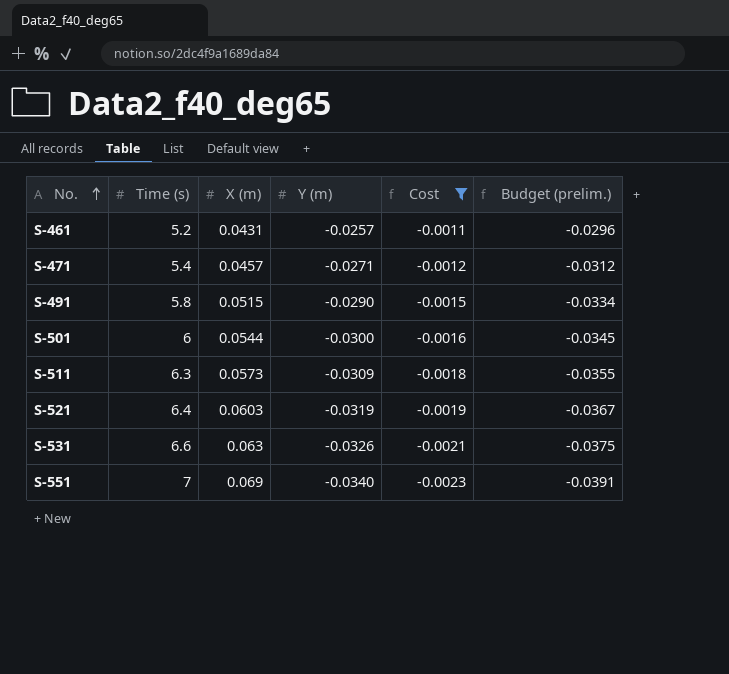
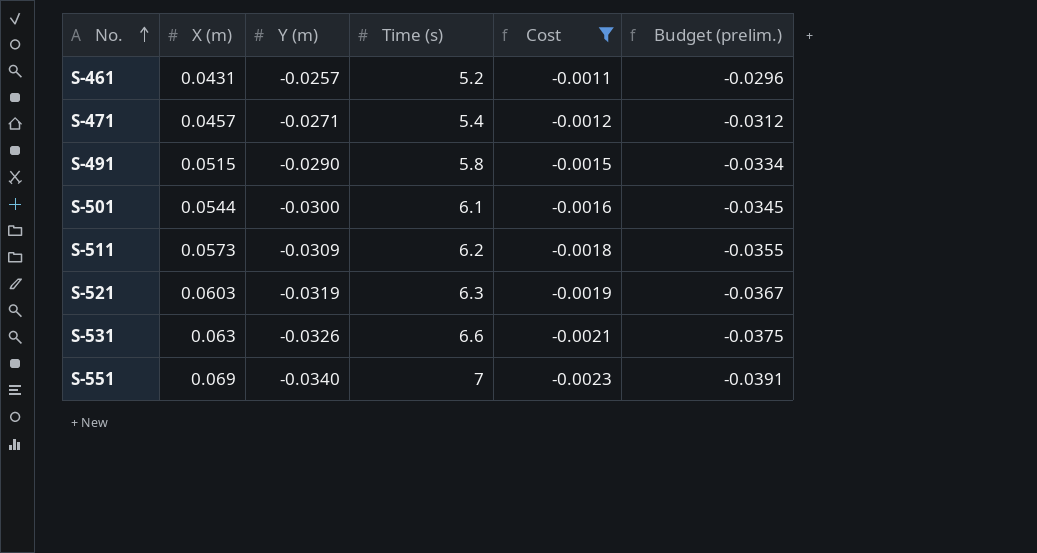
column Time (s) | position: 2 -> 4
S-501 | Time (s): 6 -> 6.1
S-511 | Time (s): 6.3 -> 6.2
S-521 | Time (s): 6.4 -> 6.3

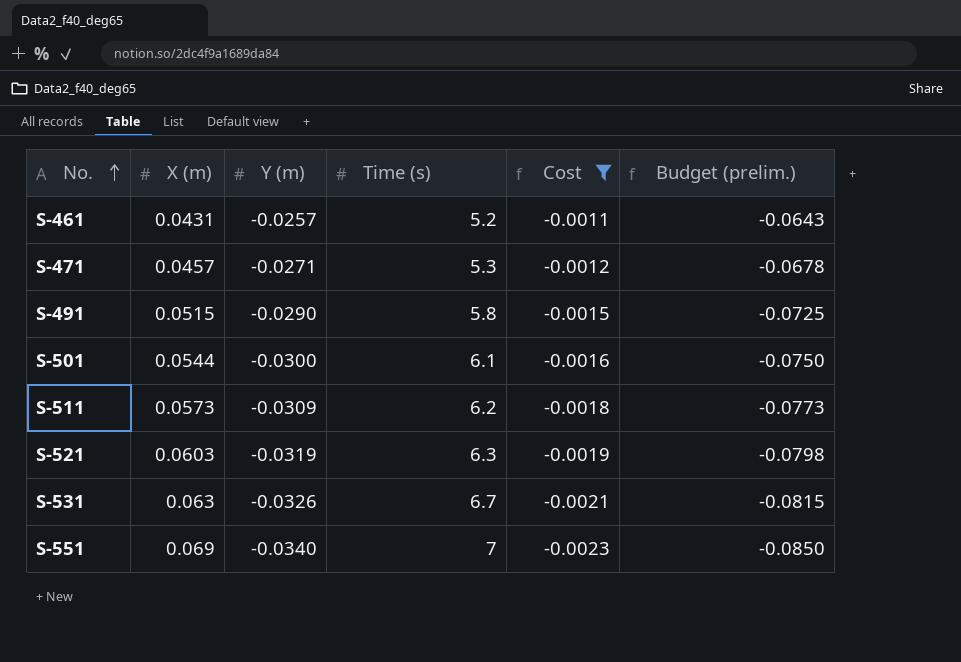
column Budget (prelim.) | formula: [Y (m)] * 1.15 -> [Y (m)] * 2.5
S-471 | Time (s): 5.4 -> 5.3
S-531 | Time (s): 6.6 -> 6.7

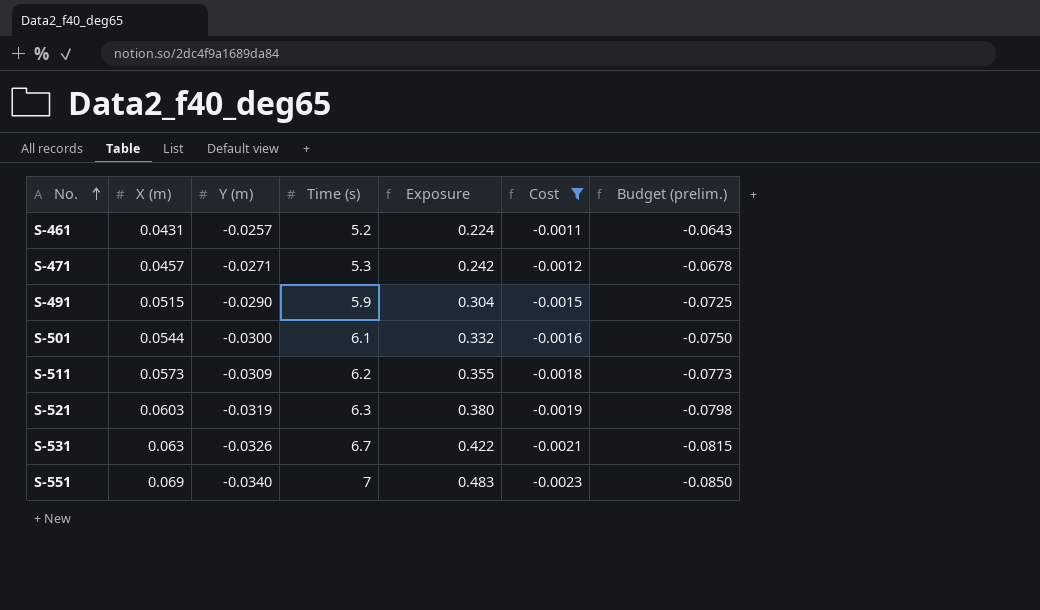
column Exposure | formula: none -> [X (m)] * [Time (s)]
S-491 | Time (s): 5.8 -> 5.9

